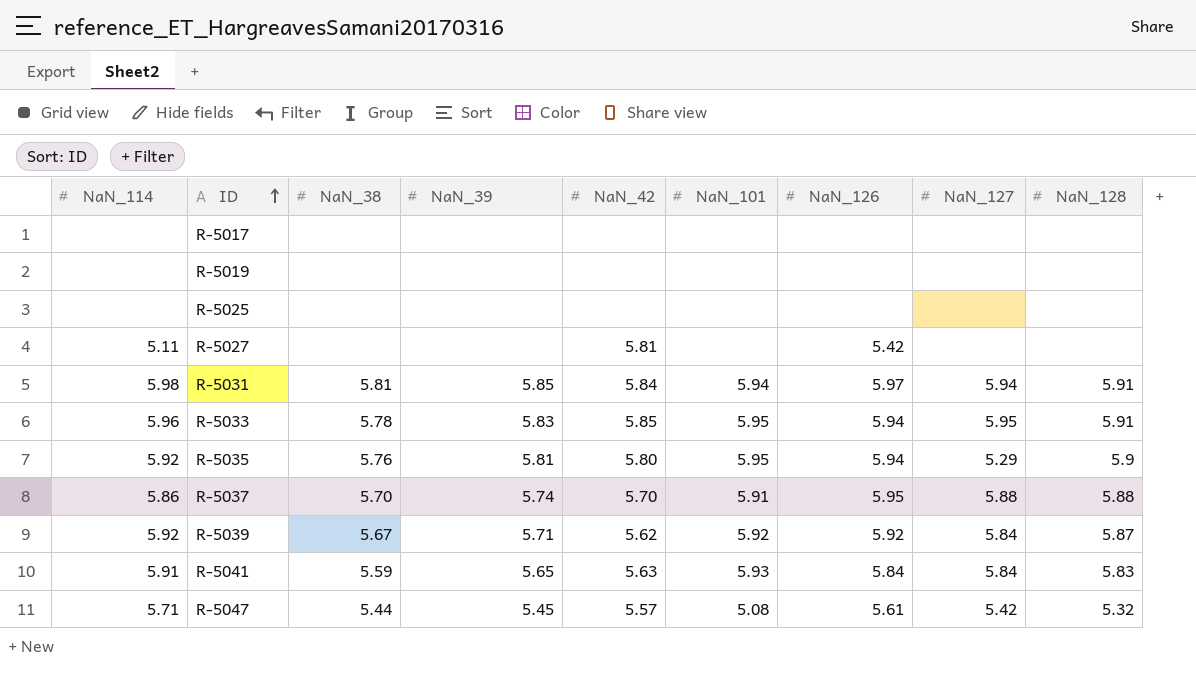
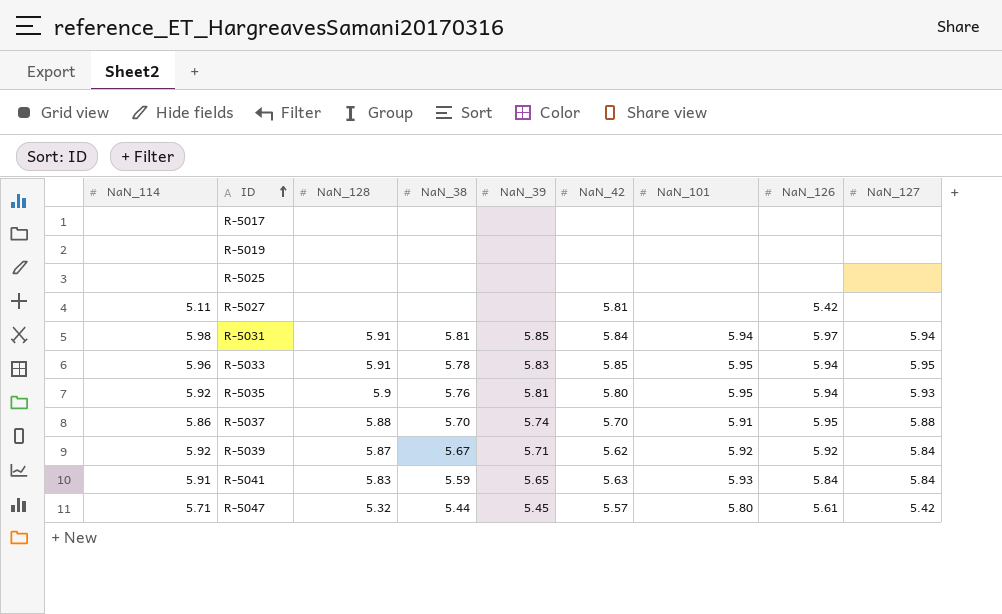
column NaN_128 | position: 9 -> 3
R-5035 | NaN_127: 5.29 -> 5.93
R-5047 | NaN_101: 5.08 -> 5.80

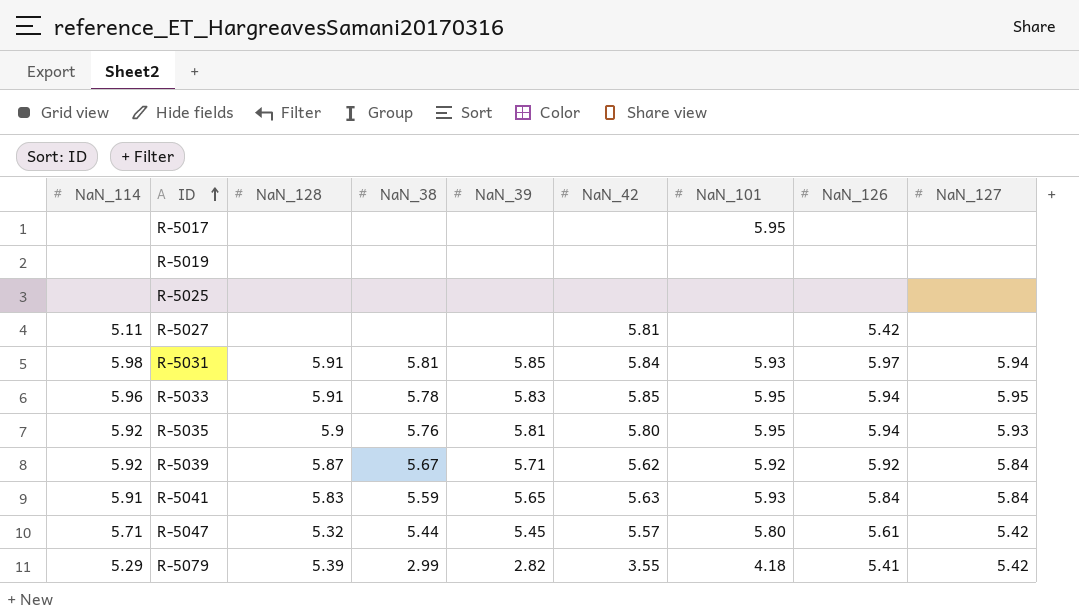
row R-5037: 5.86 | 5.88 | 5.70 | 5.74 | 5.70 | 5.91 | 5.95 | 5.88 -> none
R-5017 | NaN_101: none -> 5.95
R-5031 | NaN_101: 5.94 -> 5.93
row R-5079: none -> 5.29 | 5.39 | 2.99 | 2.82 | 3.55 | 4.18 | 5.41 | 5.42

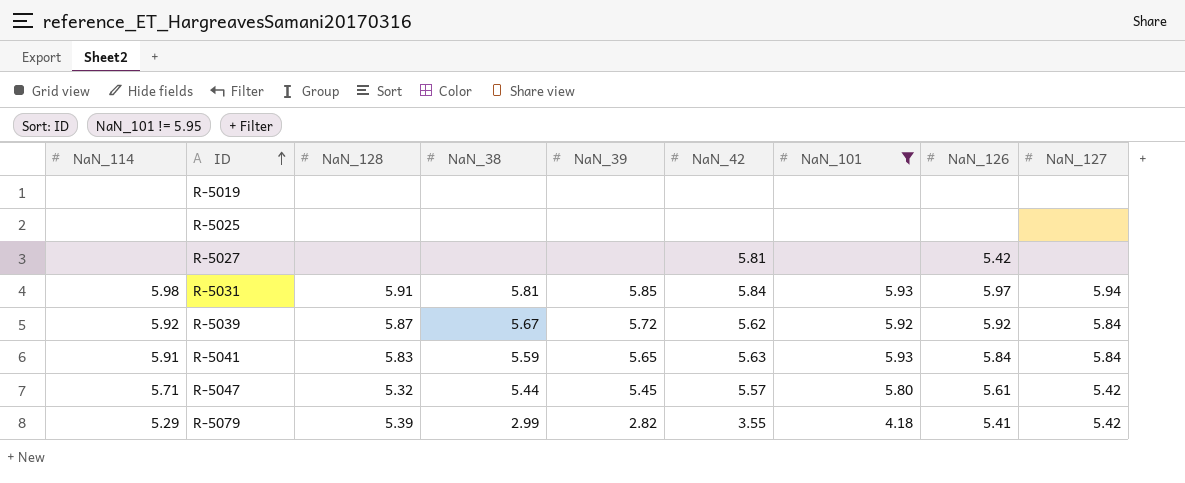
filter: none -> NaN_101 != 5.95
R-5027 | NaN_114: 5.11 -> none
R-5039 | NaN_39: 5.71 -> 5.72

